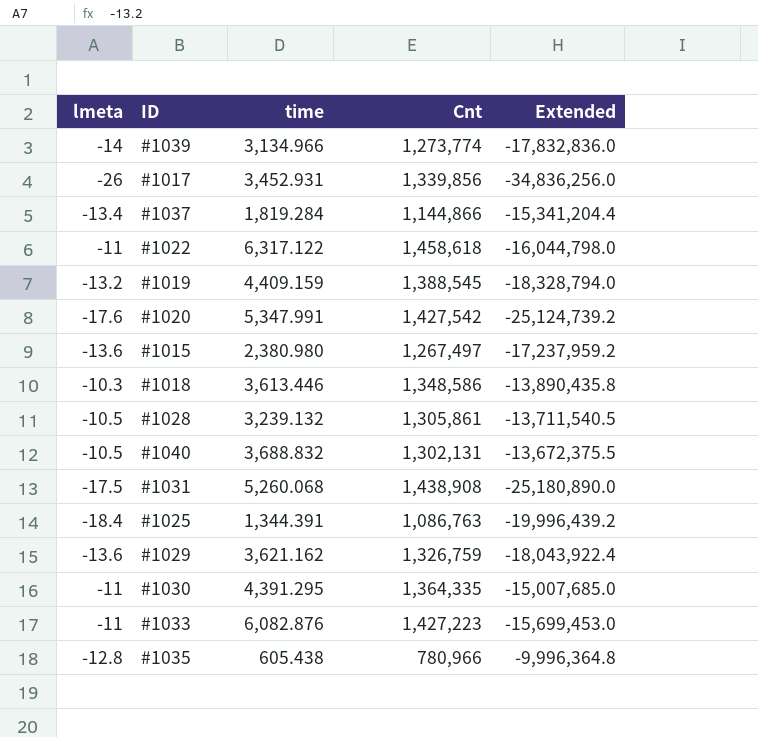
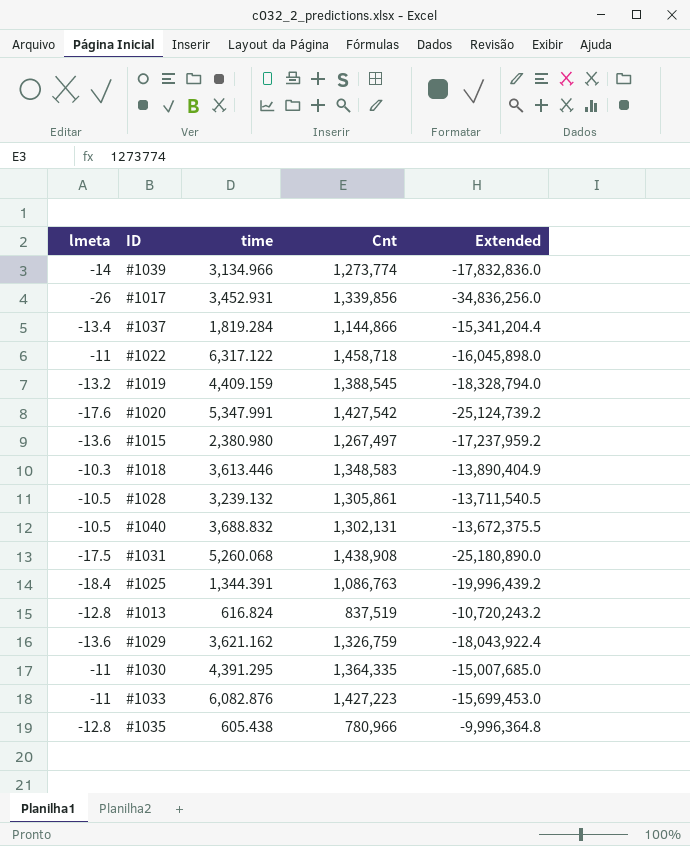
#1022 | Cnt: 1,458,618 -> 1,458,718
#1022 | Extended: -16,044,798.0 -> -16,045,898.0
#1018 | Cnt: 1,348,586 -> 1,348,583
#1018 | Extended: -13,890,435.8 -> -13,890,404.9
row #1013: none -> -12.8 | 616.824 | 837,519 | -10,720,243.2

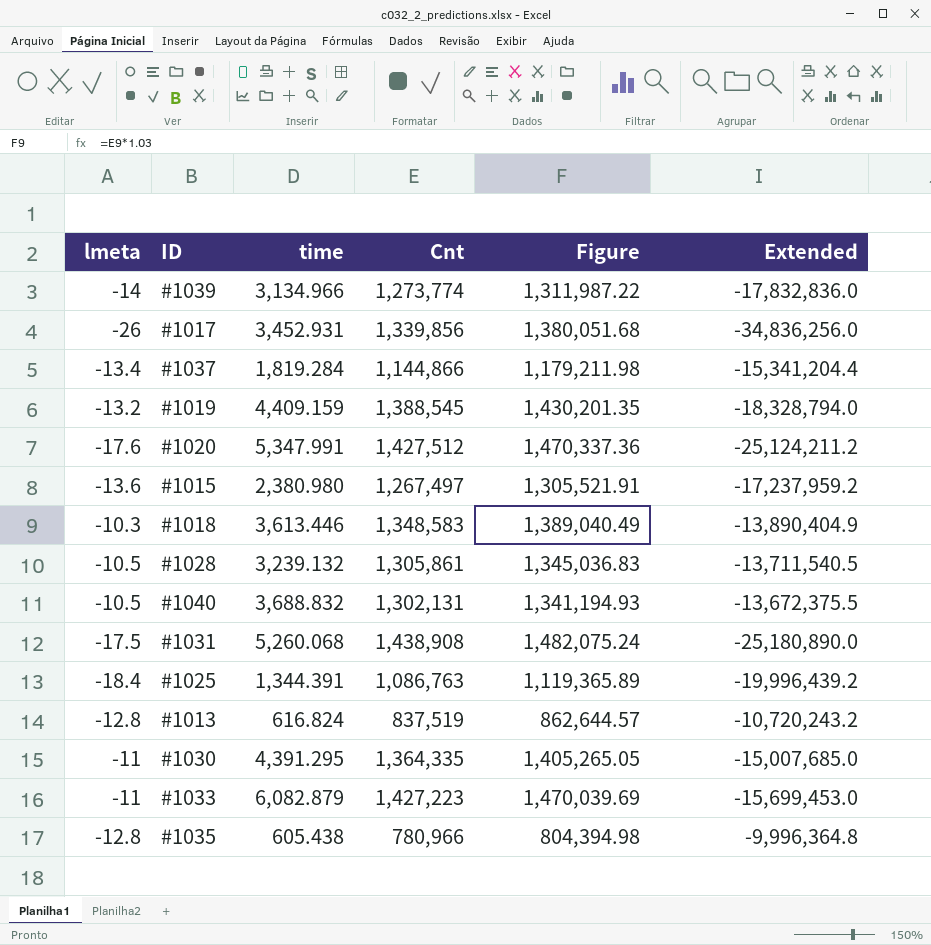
column Figure | formula: none -> [Cnt] * 1.03
row #1022: -11 | 6,317.122 | 1,458,718 | -16,045,898.0 -> none
row #1029: -13.6 | 3,621.162 | 1,326,759 | -18,043,922.4 -> none
#1020 | Cnt: 1,427,542 -> 1,427,512
#1020 | Extended: -25,124,739.2 -> -25,124,211.2
#1033 | time: 6,082.876 -> 6,082.879

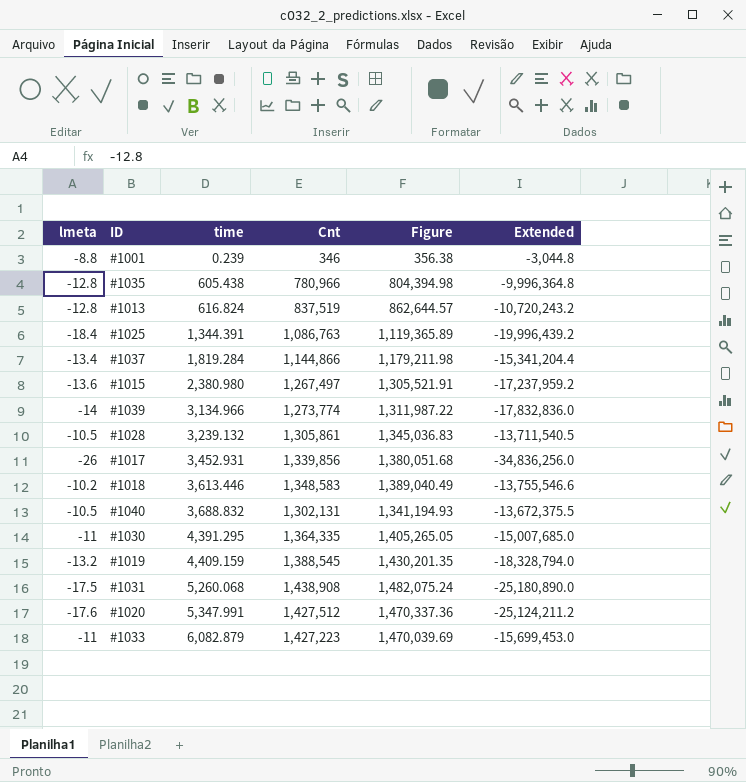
row order: none -> time ascending
row #1001: none -> -8.8 | 0.239 | 346 | 356.38 | -3,044.8
#1018 | lmeta: -10.3 -> -10.2
#1018 | Extended: -13,890,404.9 -> -13,755,546.6

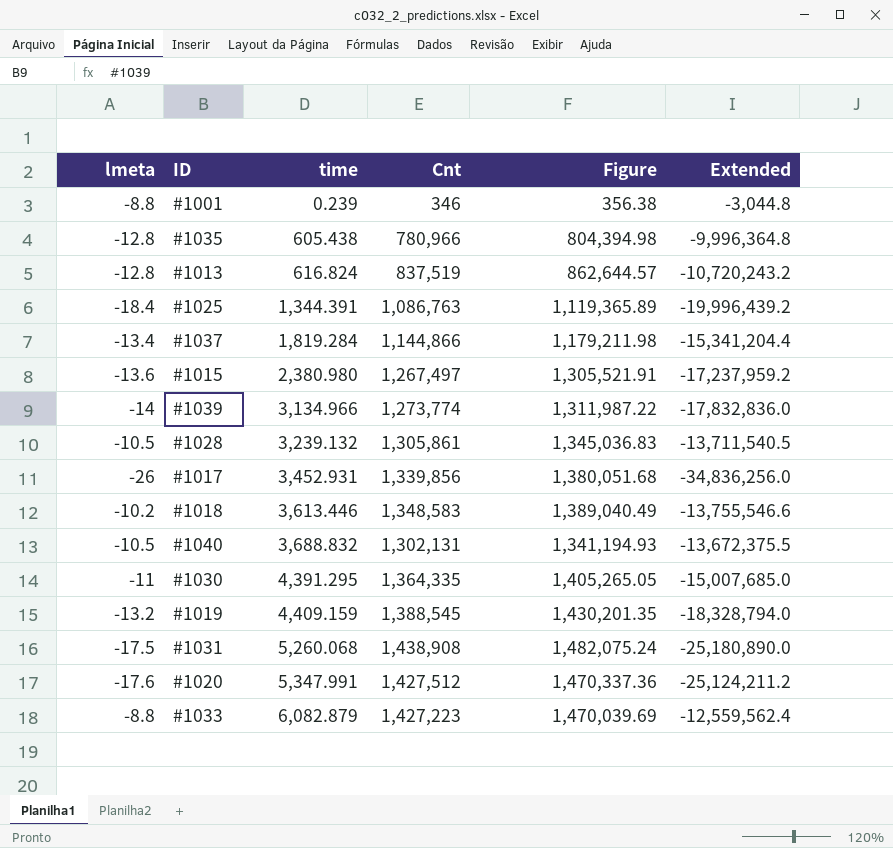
#1033 | lmeta: -11 -> -8.8
#1033 | Extended: -15,699,453.0 -> -12,559,562.4

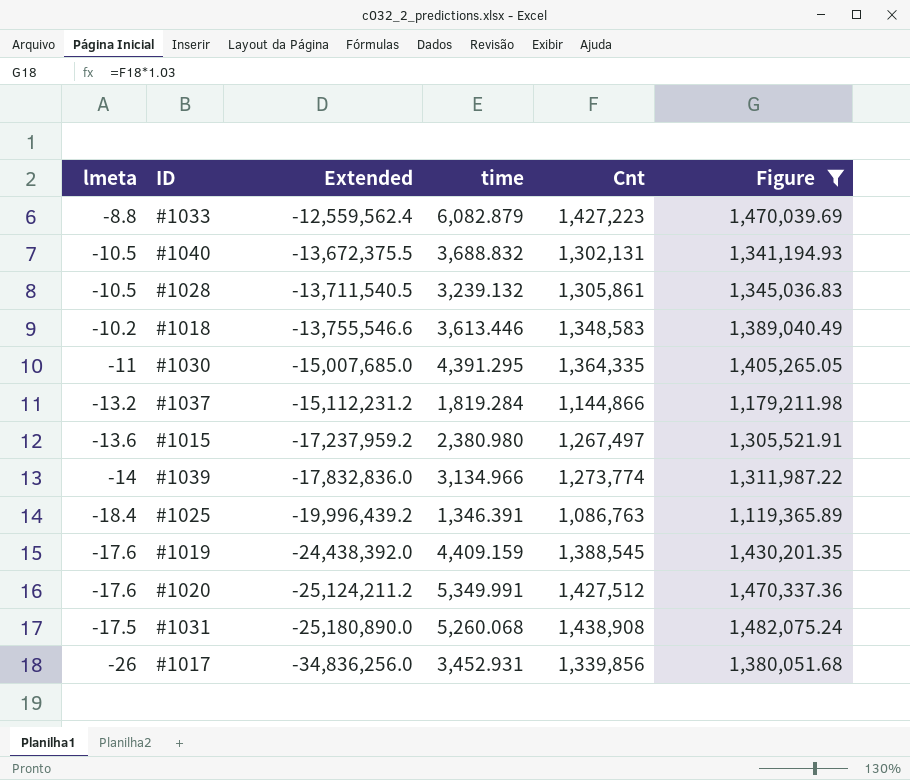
filter: none -> Figure >= 1,119,365.89
row order: time ascending -> Extended descending
column Extended | position: 6 -> 3
#1037 | lmeta: -13.4 -> -13.2
#1037 | Extended: -15,341,204.4 -> -15,112,231.2
#1025 | time: 1,344.391 -> 1,346.391
#1019 | lmeta: -13.2 -> -17.6
#1019 | Extended: -18,328,794.0 -> -24,438,392.0
#1020 | time: 5,347.991 -> 5,349.991

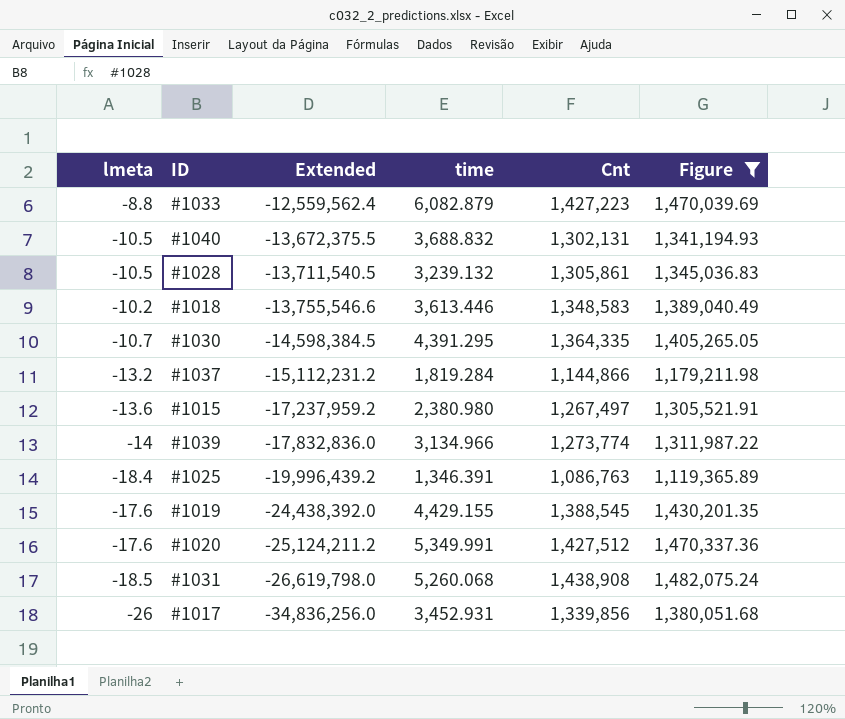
#1030 | lmeta: -11 -> -10.7
#1030 | Extended: -15,007,685.0 -> -14,598,384.5
#1019 | time: 4,409.159 -> 4,429.155
#1031 | lmeta: -17.5 -> -18.5
#1031 | Extended: -25,180,890.0 -> -26,619,798.0

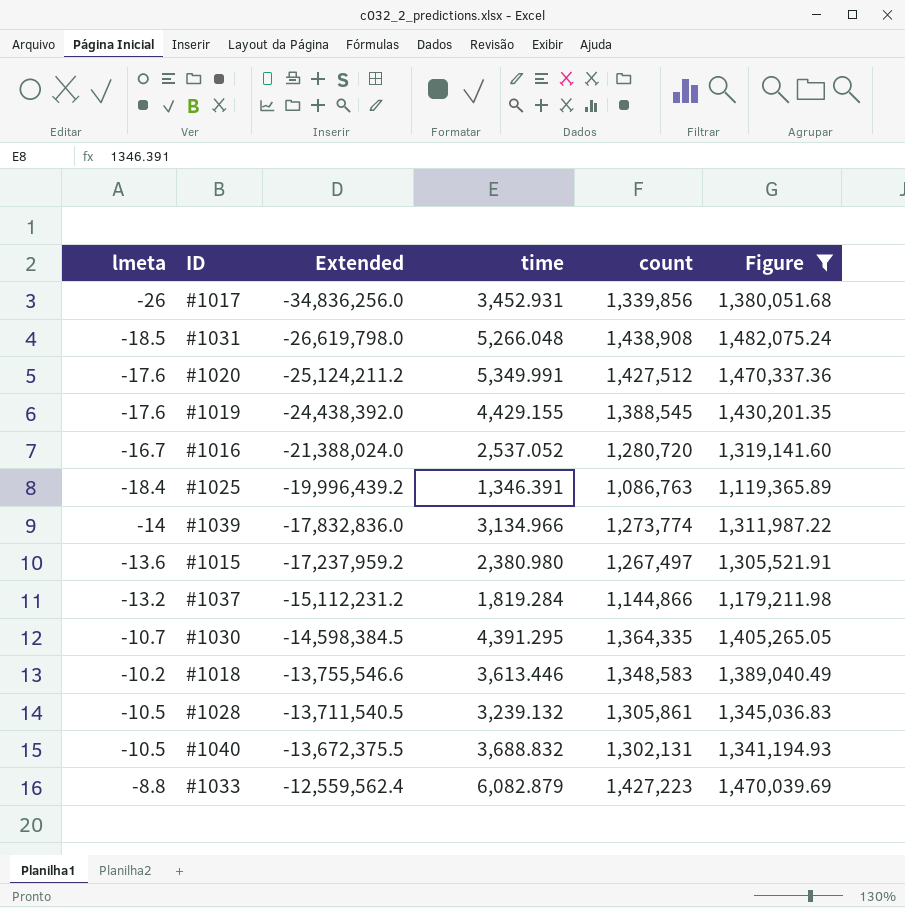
row order: Extended descending -> Extended ascending
column name: Cnt -> count
#1031 | time: 5,260.068 -> 5,266.048
row #1016: none -> -16.7 | -21,388,024.0 | 2,537.052 | 1,280,720 | 1,319,141.60

